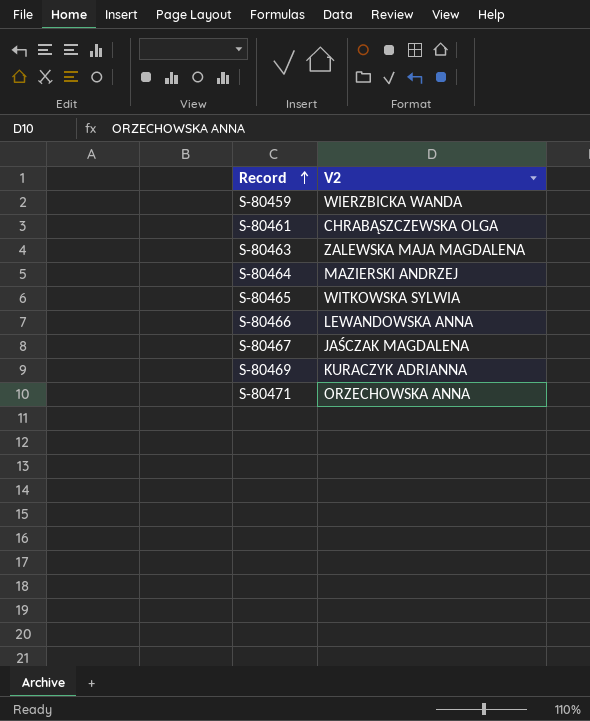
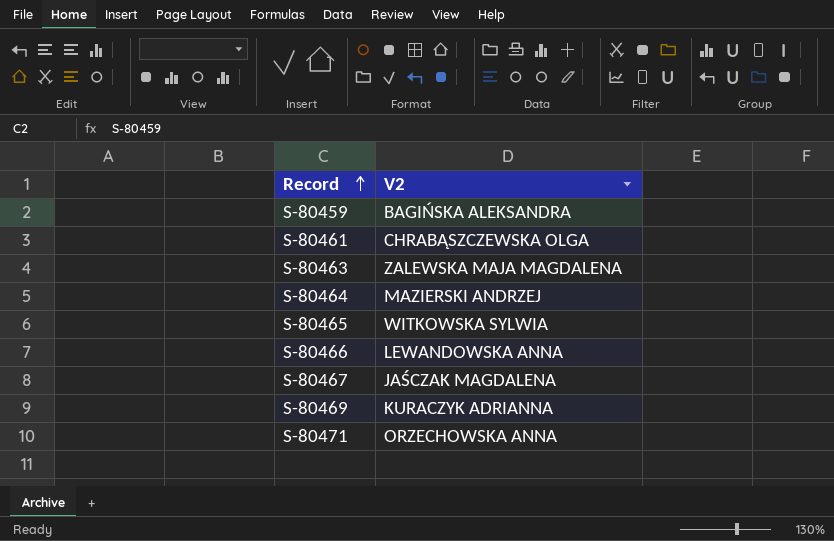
S-80459 | V2: WIERZBICKA WANDA -> BAGIŃSKA ALEKSANDRA

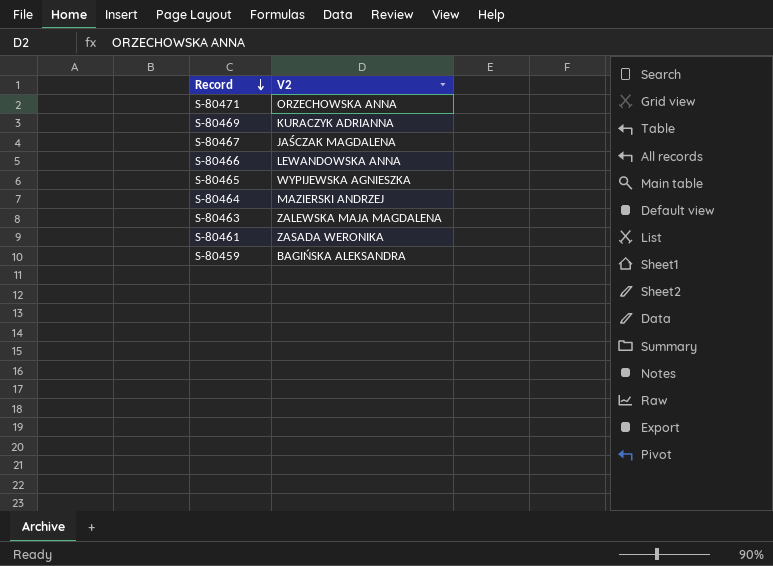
row order: Record ascending -> Record descending
S-80465 | V2: WITKOWSKA SYLWIA -> WYPIJEWSKA AGNIESZKA
S-80461 | V2: CHRABĄSZCZEWSKA OLGA -> ZASADA WERONIKA

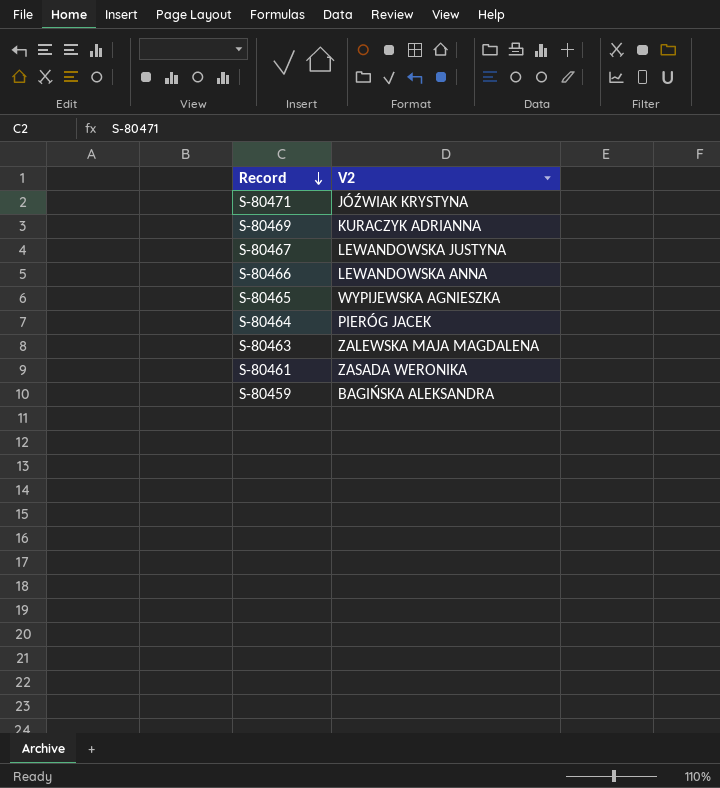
S-80471 | V2: ORZECHOWSKA ANNA -> JÓŹWIAK KRYSTYNA
S-80467 | V2: JAŚCZAK MAGDALENA -> LEWANDOWSKA JUSTYNA
S-80464 | V2: MAZIERSKI ANDRZEJ -> PIERÓG JACEK

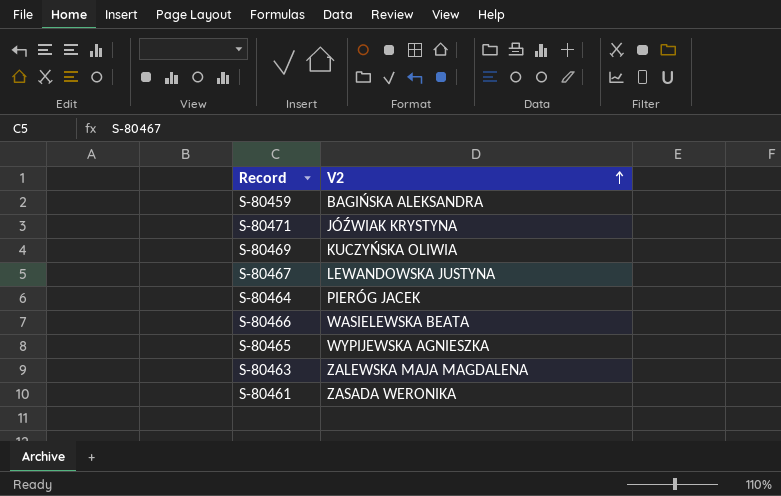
row order: Record descending -> V2 ascending
S-80469 | V2: KURACZYK ADRIANNA -> KUCZYŃSKA OLIWIA
S-80466 | V2: LEWANDOWSKA ANNA -> WASIELEWSKA BEATA

